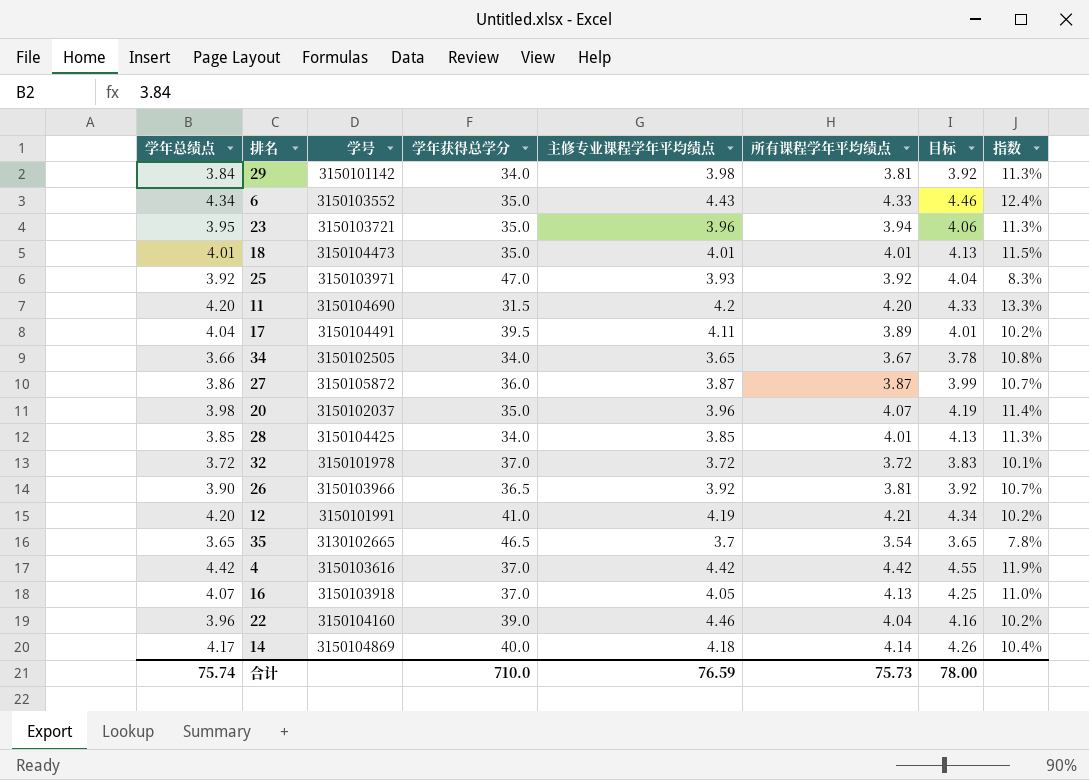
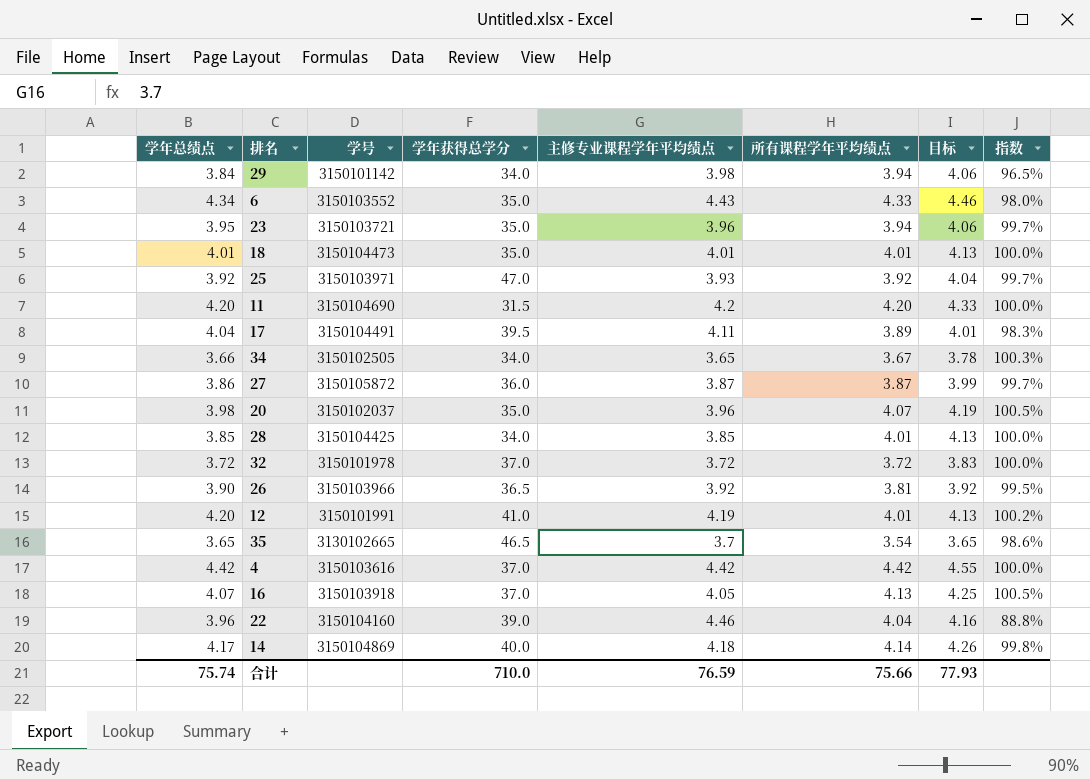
column 指数 | formula: [学年总绩点] / [学年获得总学分] -> [学年总绩点] / [主修专业课程学年平均绩点]
29 | 所有课程学年平均绩点: 3.81 -> 3.94
29 | 目标: 3.92 -> 4.06
12 | 所有课程学年平均绩点: 4.21 -> 4.01
12 | 目标: 4.34 -> 4.13
合计 | 所有课程学年平均绩点: 75.73 -> 75.66
合计 | 目标: 78.00 -> 77.93

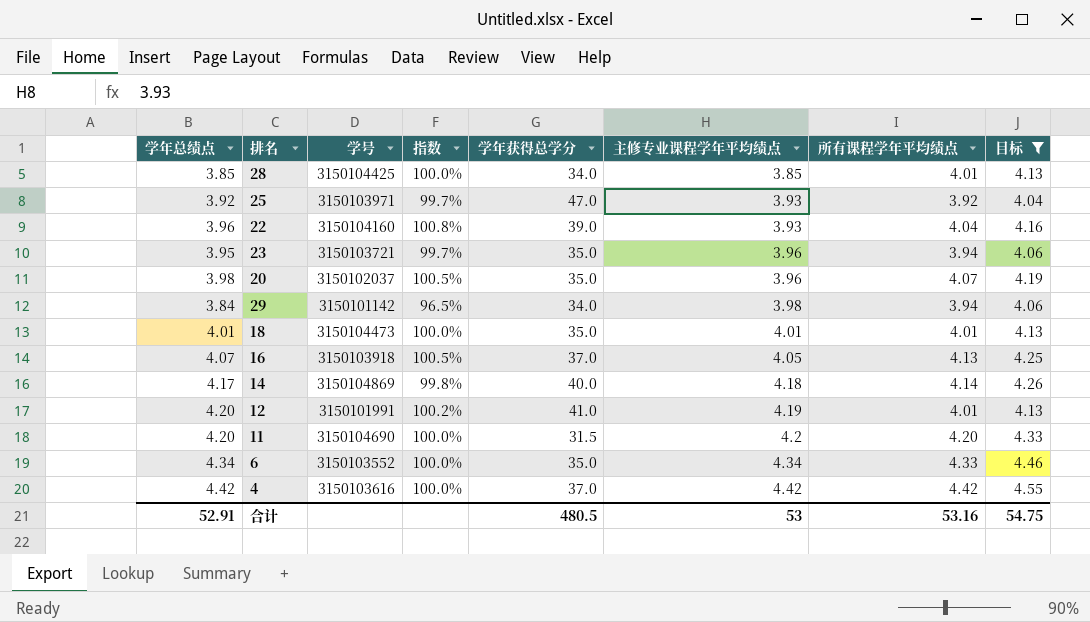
filter: none -> 目标 >= 4.04
row order: none -> 主修专业课程学年平均绩点 ascending
column 指数 | position: 8 -> 4
22 | 指数: 88.8% -> 100.8%
22 | 主修专业课程学年平均绩点: 4.46 -> 3.93
6 | 指数: 98.0% -> 100.0%
6 | 主修专业课程学年平均绩点: 4.43 -> 4.34
合计 | 学年总绩点: 75.74 -> 52.91
合计 | 学年获得总学分: 710.0 -> 480.5
合计 | 主修专业课程学年平均绩点: 76.59 -> 53
合计 | 所有课程学年平均绩点: 75.66 -> 53.16
合计 | 目标: 77.93 -> 54.75

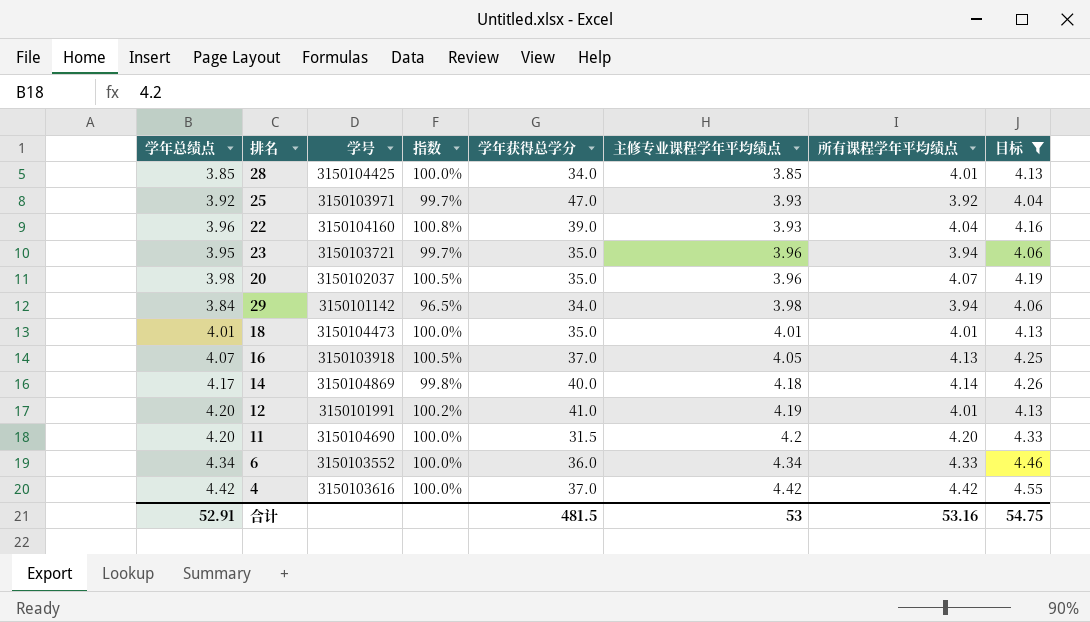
6 | 学年获得总学分: 35.0 -> 36.0
合计 | 学年获得总学分: 480.5 -> 481.5

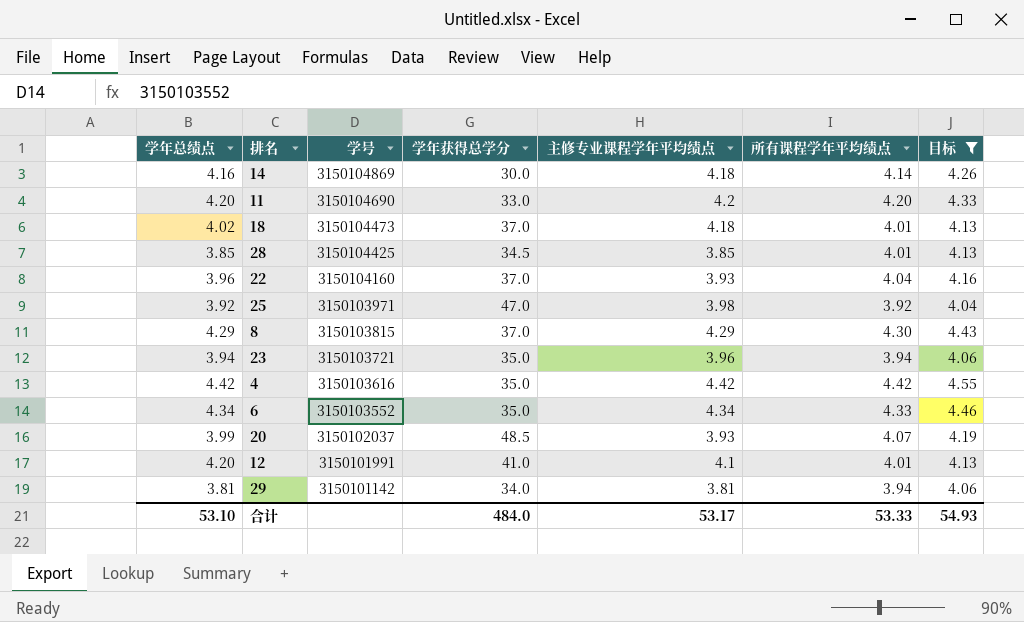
row order: 主修专业课程学年平均绩点 ascending -> 学号 descending
column 指数 | formula: [学年总绩点] / [主修专业课程学年平均绩点] -> none
row 16: 4.07 | 3150103918 | 100.5% | 37.0 | 4.05 | 4.13 | 4.25 -> none
14 | 学年总绩点: 4.17 -> 4.16
14 | 学年获得总学分: 40.0 -> 30.0
11 | 学年获得总学分: 31.5 -> 33.0
18 | 学年总绩点: 4.01 -> 4.02
18 | 学年获得总学分: 35.0 -> 37.0
18 | 主修专业课程学年平均绩点: 4.01 -> 4.18
28 | 学年获得总学分: 34.0 -> 34.5
22 | 学年获得总学分: 39.0 -> 37.0
25 | 主修专业课程学年平均绩点: 3.93 -> 3.98
row 8: none -> 4.29 | 3150103815 | 37.0 | 4.29 | 4.30 | 4.43
23 | 学年总绩点: 3.95 -> 3.94
4 | 学年获得总学分: 37.0 -> 35.0
6 | 学年获得总学分: 36.0 -> 35.0
20 | 学年总绩点: 3.98 -> 3.99
20 | 学年获得总学分: 35.0 -> 48.5
20 | 主修专业课程学年平均绩点: 3.96 -> 3.93
12 | 主修专业课程学年平均绩点: 4.19 -> 4.1
29 | 学年总绩点: 3.84 -> 3.81
29 | 主修专业课程学年平均绩点: 3.98 -> 3.81
合计 | 学年总绩点: 52.91 -> 53.10
合计 | 学年获得总学分: 481.5 -> 484.0
合计 | 主修专业课程学年平均绩点: 53 -> 53.17
合计 | 所有课程学年平均绩点: 53.16 -> 53.33
合计 | 目标: 54.75 -> 54.93

